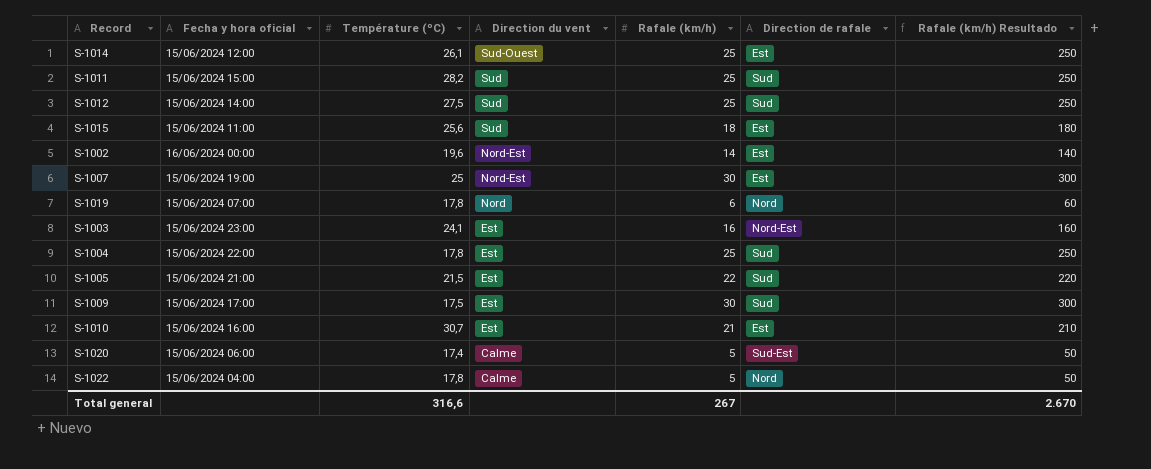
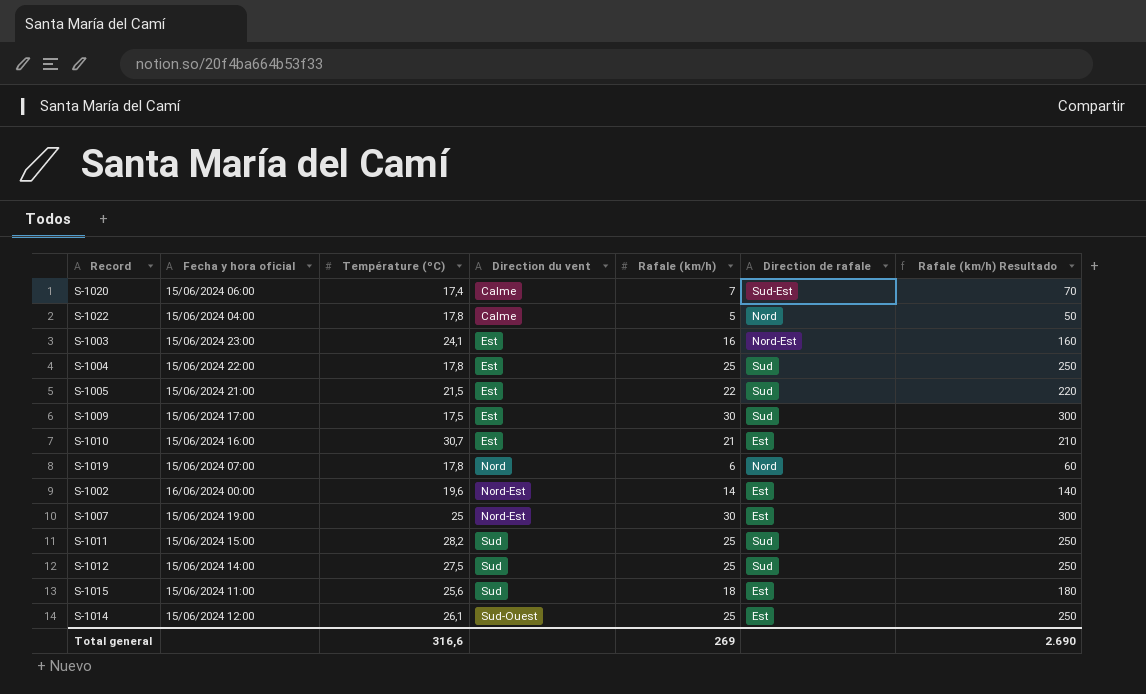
row order: Direction du vent descending -> Direction du vent ascending
S-1020 | Rafale (km/h): 5 -> 7
S-1020 | Rafale (km/h) Resultado: 50 -> 70
Total general | Rafale (km/h): 267 -> 269
Total general | Rafale (km/h) Resultado: 2.670 -> 2.690

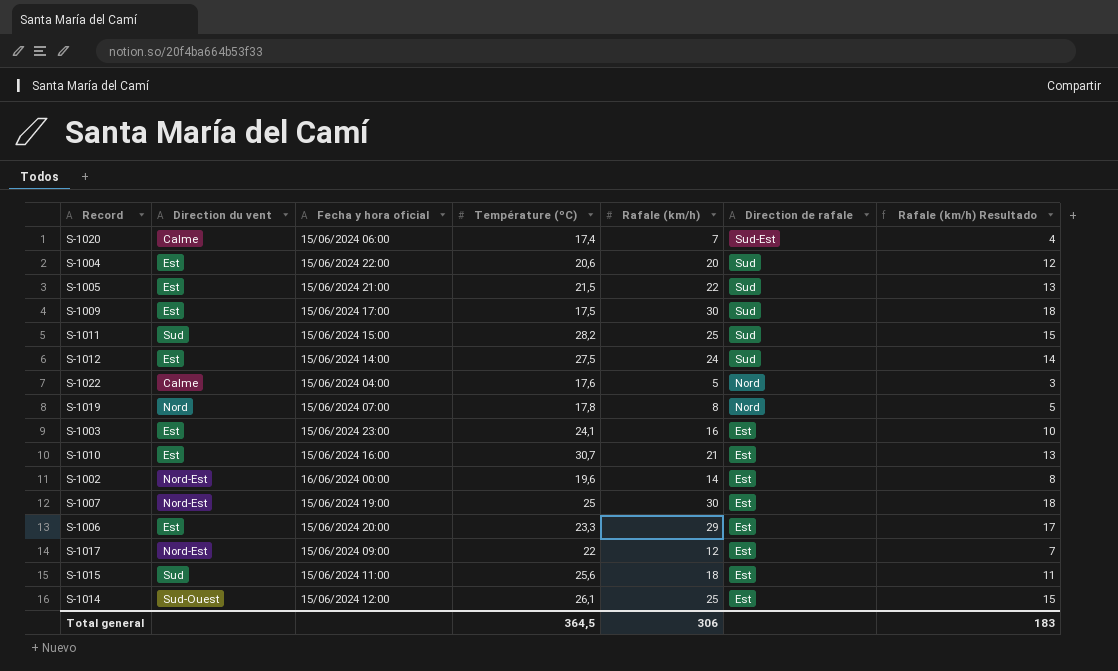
row order: Direction du vent ascending -> Direction de rafale descending
column Direction du vent | position: 4 -> 2
column Rafale (km/h) Resultado | formula: [Rafale (km/h)] * 10 -> [Rafale (km/h)] * 0,6
S-1004 | Température (ºC): 17,8 -> 20,6
S-1004 | Rafale (km/h): 25 -> 20
S-1012 | Direction du vent: Sud -> Est
S-1012 | Rafale (km/h): 25 -> 24
S-1022 | Température (ºC): 17,8 -> 17,6
S-1019 | Rafale (km/h): 6 -> 8
S-1003 | Direction de rafale: Nord-Est -> Est
row S-1006: none -> Est | 15/06/2024 20:00 | 23,3 | 29 | Est | 17
row S-1017: none -> Nord-Est | 15/06/2024 09:00 | 22 | 12 | Est | 7
Total general | Température (ºC): 316,6 -> 364,5
Total general | Rafale (km/h): 269 -> 306
Total general | Rafale (km/h) Resultado: 2.690 -> 183

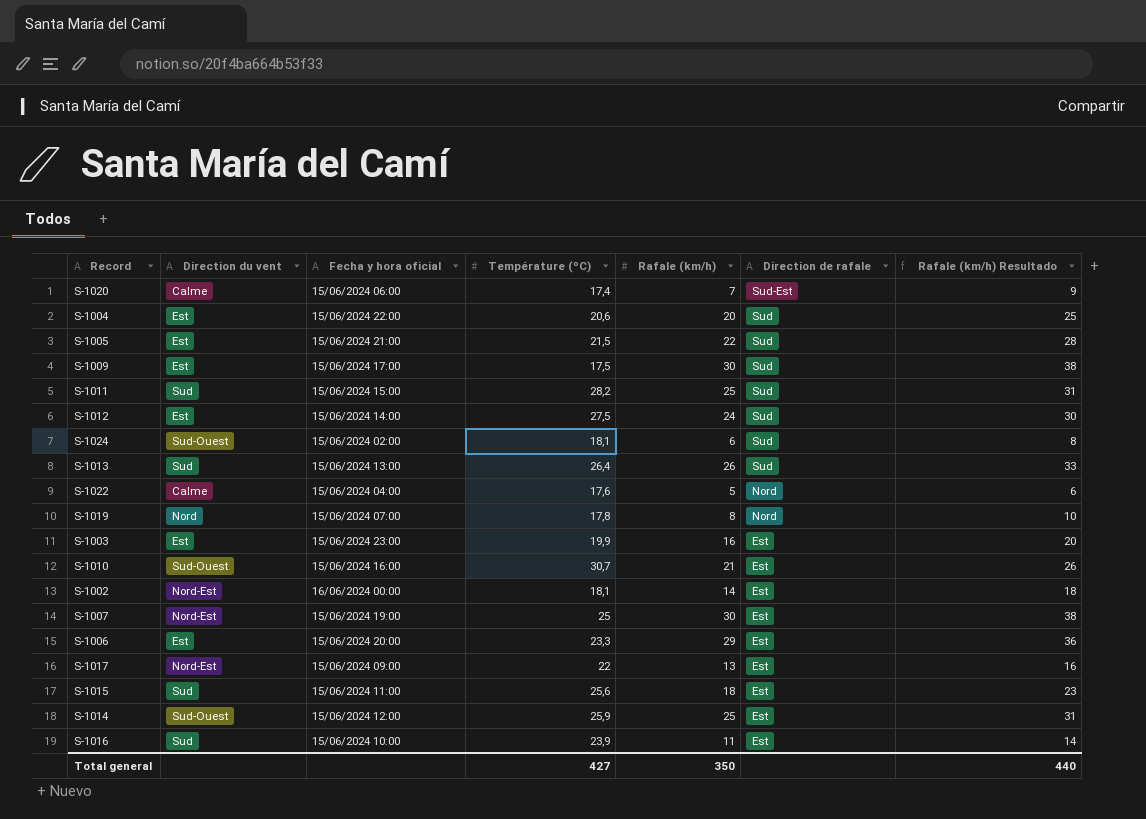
column Rafale (km/h) Resultado | formula: [Rafale (km/h)] * 0,6 -> [Rafale (km/h)] * 1,25
row S-1024: none -> Sud-Ouest | 15/06/2024 02:00 | 18,1 | 6 | Sud | 8
row S-1013: none -> Sud | 15/06/2024 13:00 | 26,4 | 26 | Sud | 33
S-1003 | Température (ºC): 24,1 -> 19,9
S-1010 | Direction du vent: Est -> Sud-Ouest
S-1002 | Température (ºC): 19,6 -> 18,1
S-1017 | Rafale (km/h): 12 -> 13
S-1014 | Température (ºC): 26,1 -> 25,9
row S-1016: none -> Sud | 15/06/2024 10:00 | 23,9 | 11 | Est | 14
Total general | Température (ºC): 364,5 -> 427
Total general | Rafale (km/h): 306 -> 350
Total general | Rafale (km/h) Resultado: 183 -> 440

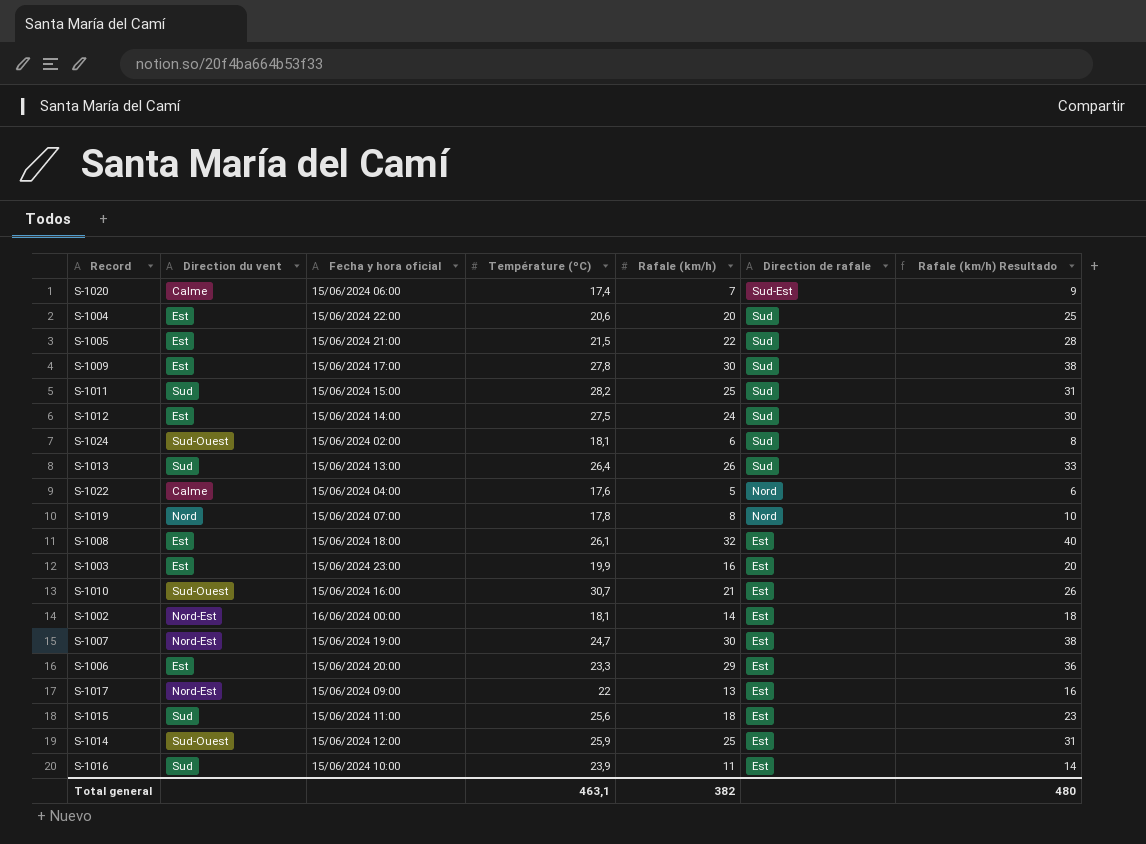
S-1009 | Température (ºC): 17,5 -> 27,8
row S-1008: none -> Est | 15/06/2024 18:00 | 26,1 | 32 | Est | 40
S-1007 | Température (ºC): 25 -> 24,7
Total general | Température (ºC): 427 -> 463,1
Total general | Rafale (km/h): 350 -> 382
Total general | Rafale (km/h) Resultado: 440 -> 480

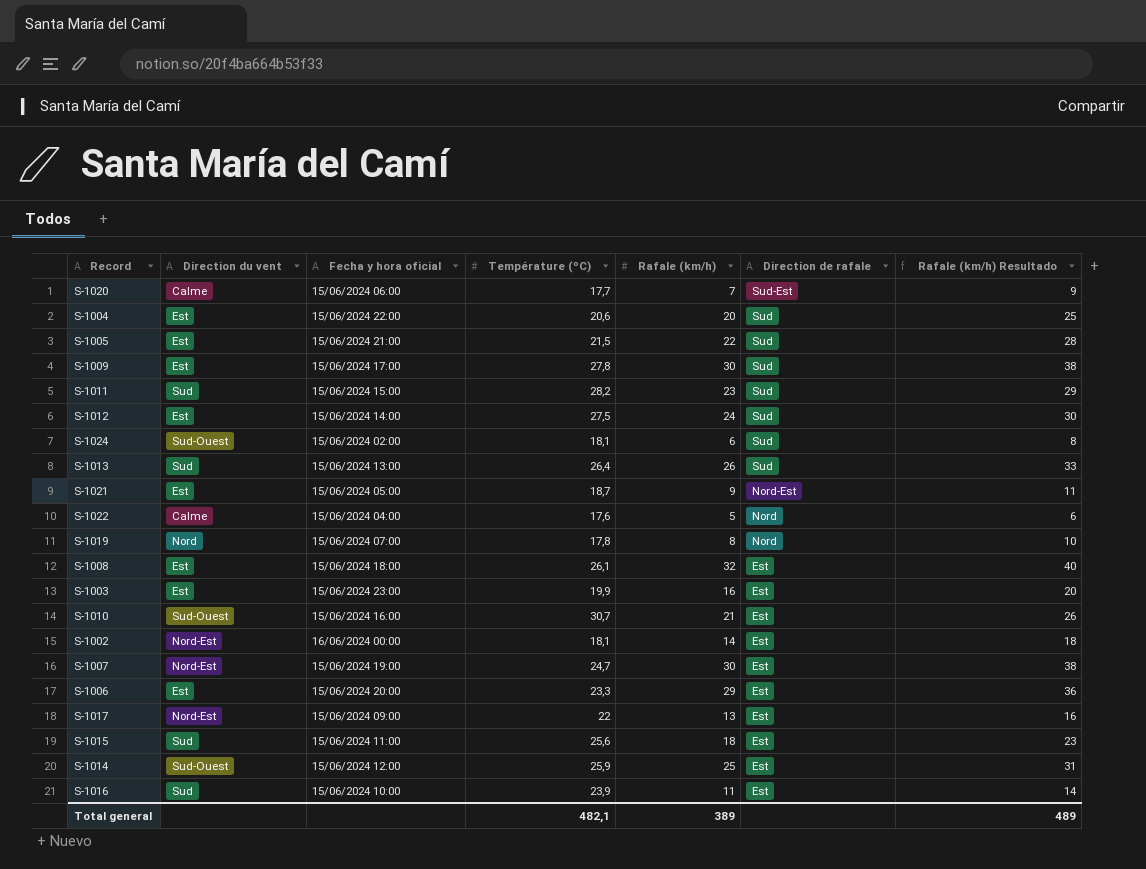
S-1020 | Température (ºC): 17,4 -> 17,7
S-1011 | Rafale (km/h): 25 -> 23
S-1011 | Rafale (km/h) Resultado: 31 -> 29
row S-1021: none -> Est | 15/06/2024 05:00 | 18,7 | 9 | Nord-Est | 11
Total general | Température (ºC): 463,1 -> 482,1
Total general | Rafale (km/h): 382 -> 389
Total general | Rafale (km/h) Resultado: 480 -> 489

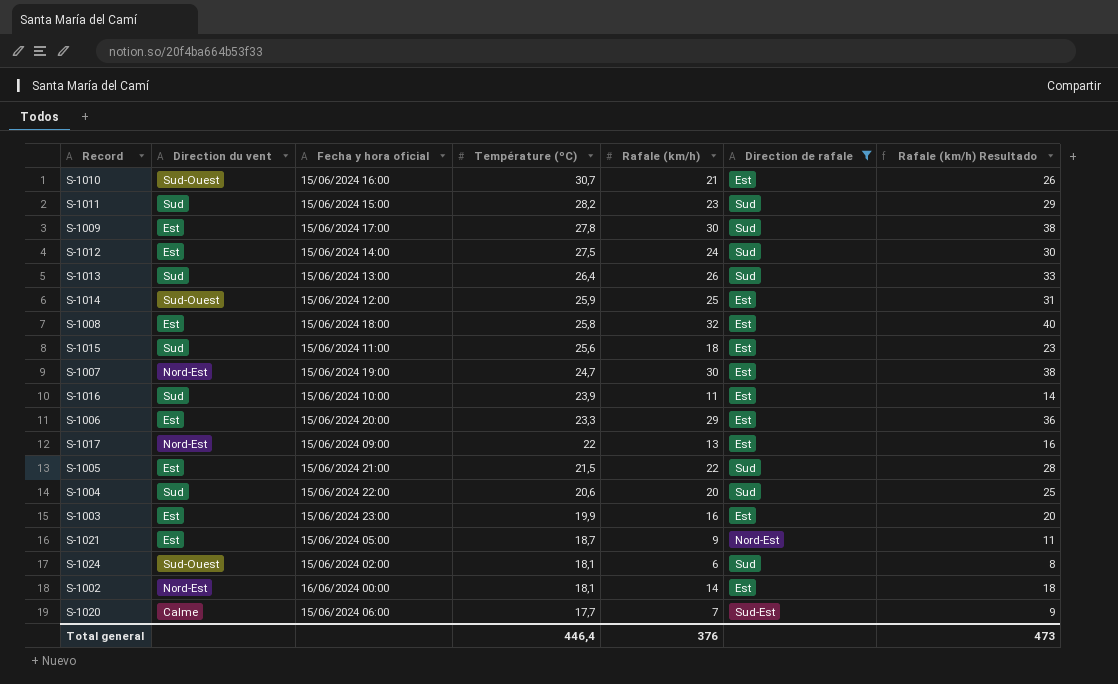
filter: none -> Direction de rafale != Nord
row order: Direction de rafale descending -> Température (ºC) descending
S-1008 | Température (ºC): 26,1 -> 25,8
S-1004 | Direction du vent: Est -> Sud
Total general | Température (ºC): 482,1 -> 446,4
Total general | Rafale (km/h): 389 -> 376
Total general | Rafale (km/h) Resultado: 489 -> 473

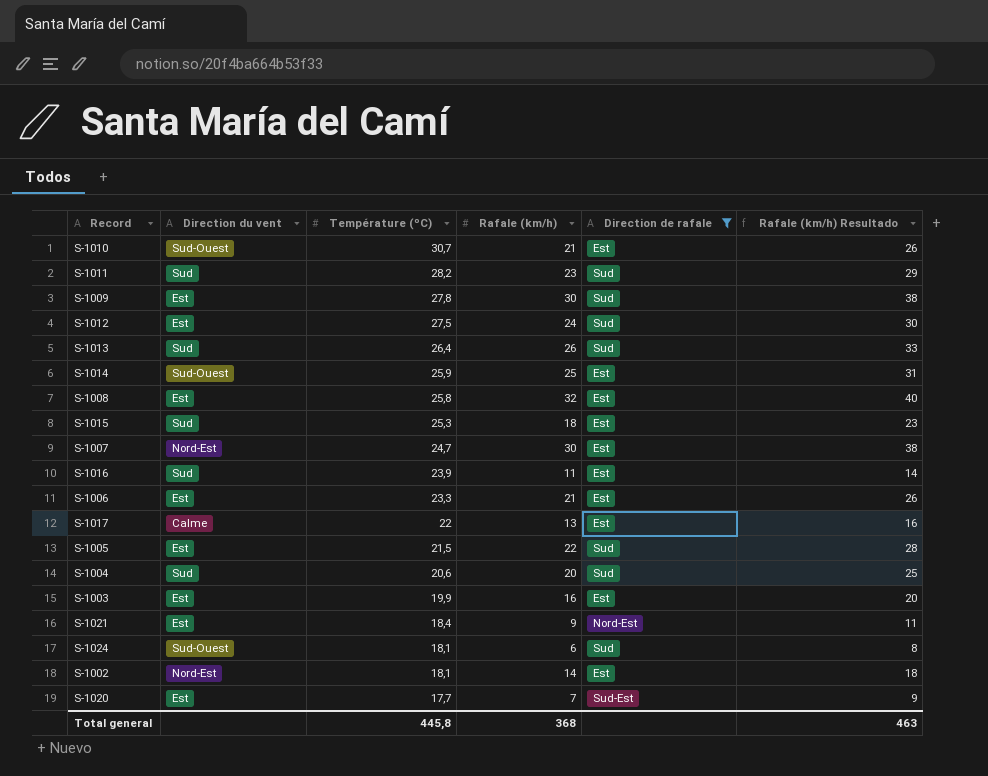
column Fecha y hora oficial | position: 3 -> none
S-1015 | Température (ºC): 25,6 -> 25,3
S-1006 | Rafale (km/h): 29 -> 21
S-1006 | Rafale (km/h) Resultado: 36 -> 26
S-1017 | Direction du vent: Nord-Est -> Calme
S-1021 | Température (ºC): 18,7 -> 18,4
S-1020 | Direction du vent: Calme -> Est
Total general | Température (ºC): 446,4 -> 445,8
Total general | Rafale (km/h): 376 -> 368
Total general | Rafale (km/h) Resultado: 473 -> 463

